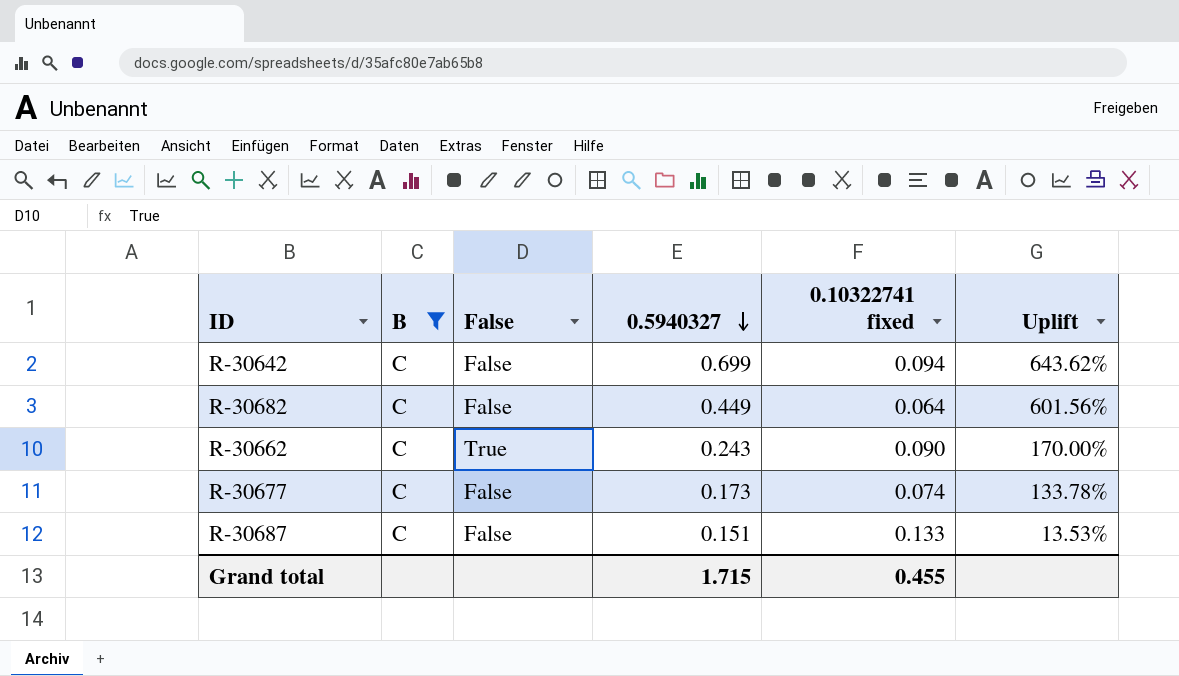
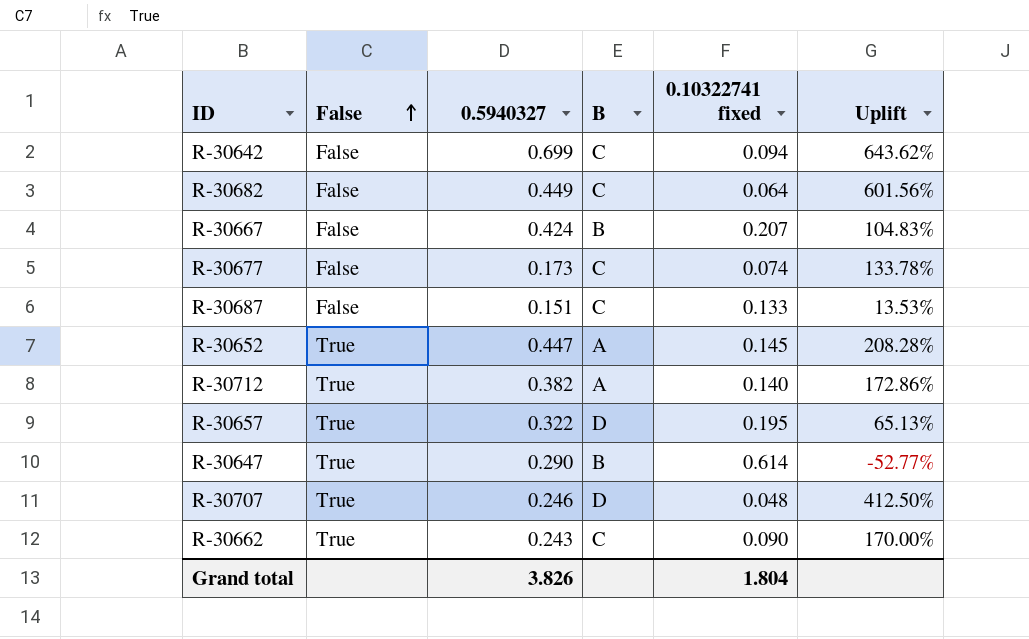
filter: B = C -> none
row order: 0.5940327 descending -> False ascending
column B | position: 2 -> 4
Grand total | 0.5940327: 1.715 -> 3.826
Grand total | 0.10322741 fixed: 0.455 -> 1.804

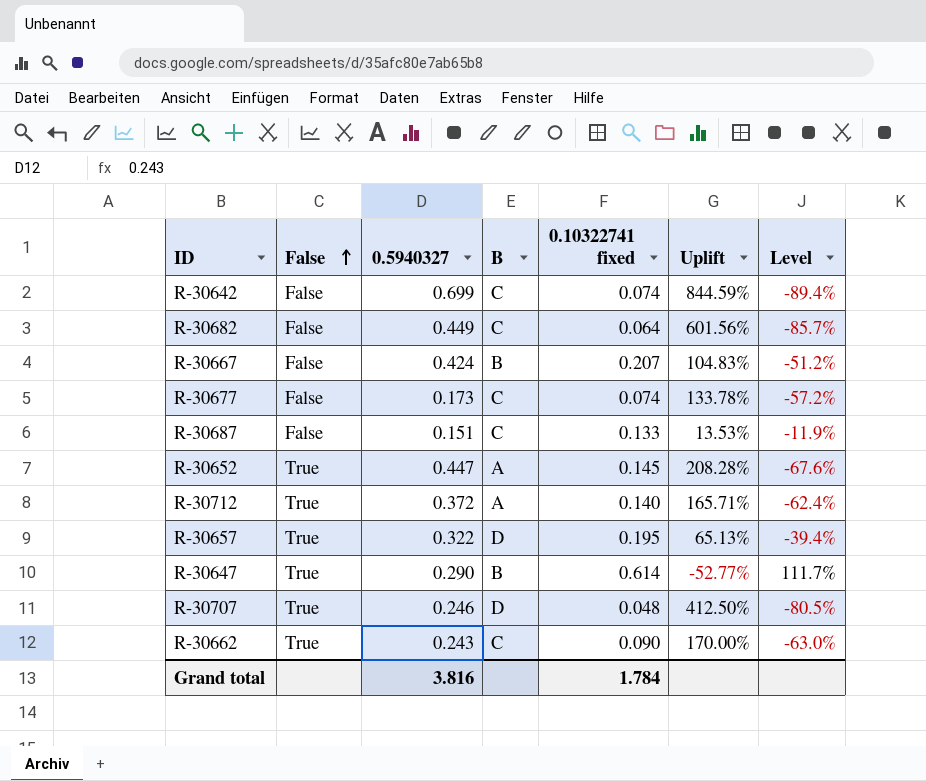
column Level | formula: none -> ([0.10322741 fixed] - [0.5940327]) / [0.5940327]
R-30642 | 0.10322741 fixed: 0.094 -> 0.074
R-30642 | Uplift: 643.62% -> 844.59%
R-30712 | 0.5940327: 0.382 -> 0.372
R-30712 | Uplift: 172.86% -> 165.71%
Grand total | 0.5940327: 3.826 -> 3.816
Grand total | 0.10322741 fixed: 1.804 -> 1.784

